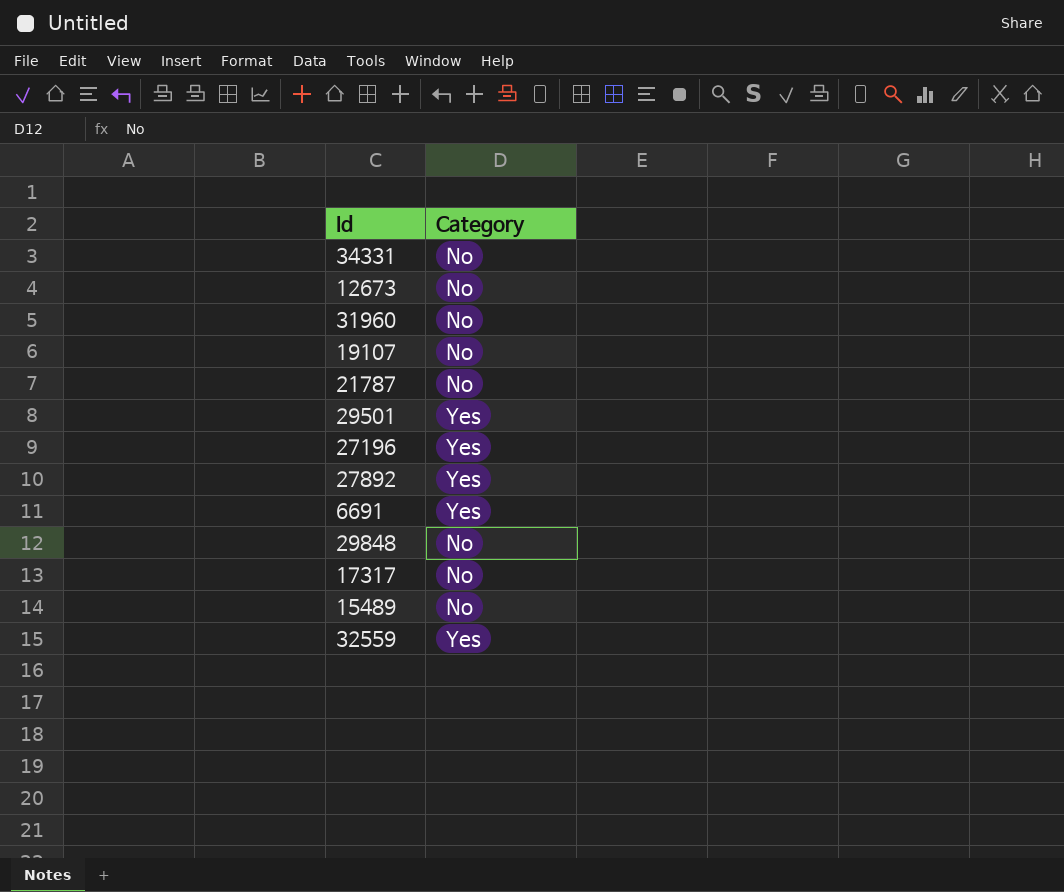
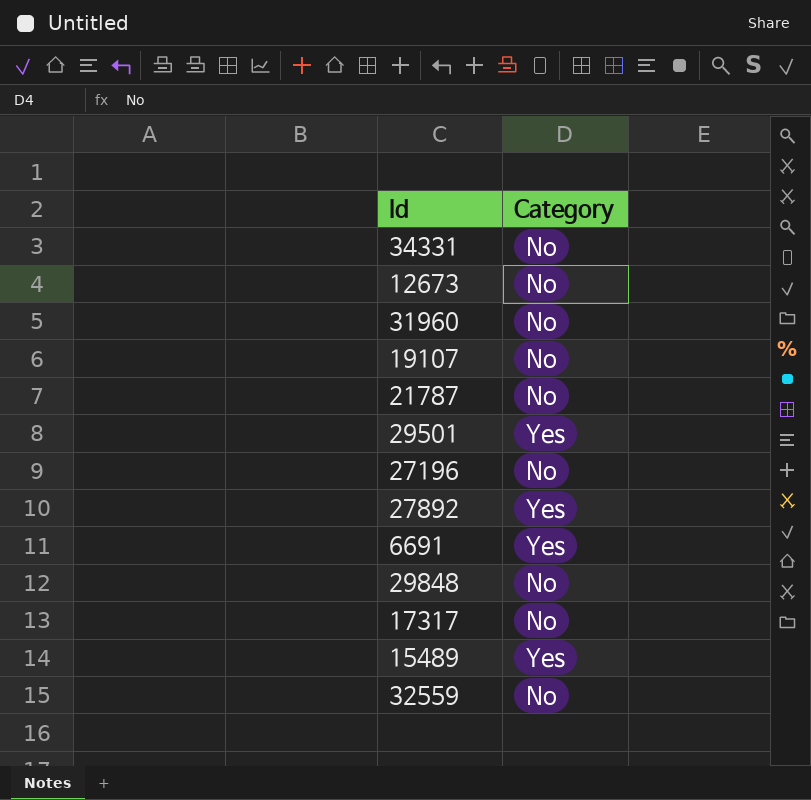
27196 | Category: Yes -> No
15489 | Category: No -> Yes
32559 | Category: Yes -> No

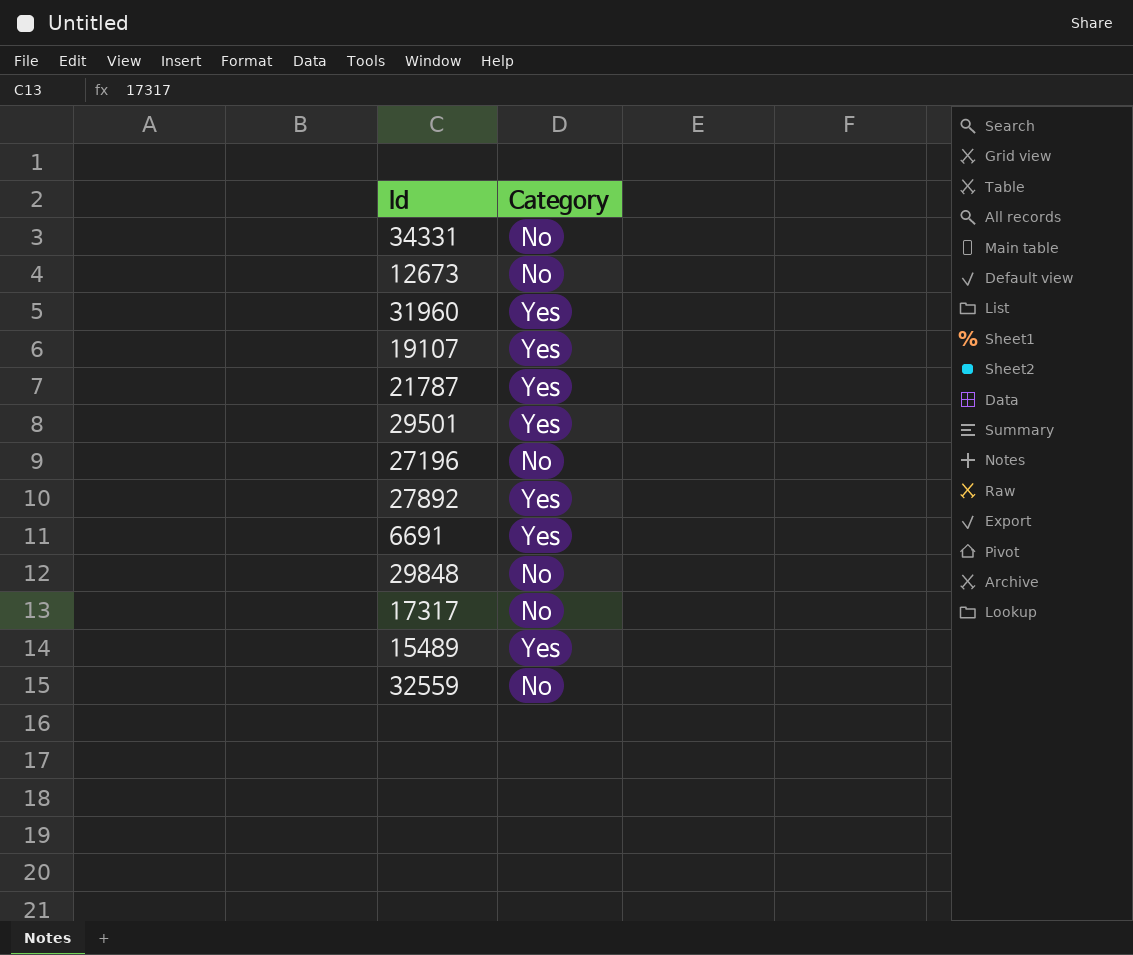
31960 | Category: No -> Yes
19107 | Category: No -> Yes
21787 | Category: No -> Yes

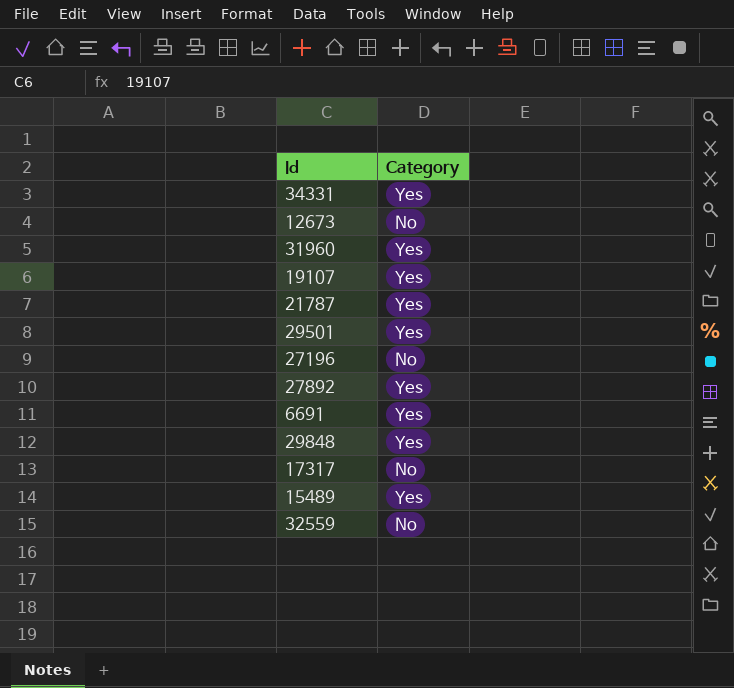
34331 | Category: No -> Yes
29848 | Category: No -> Yes

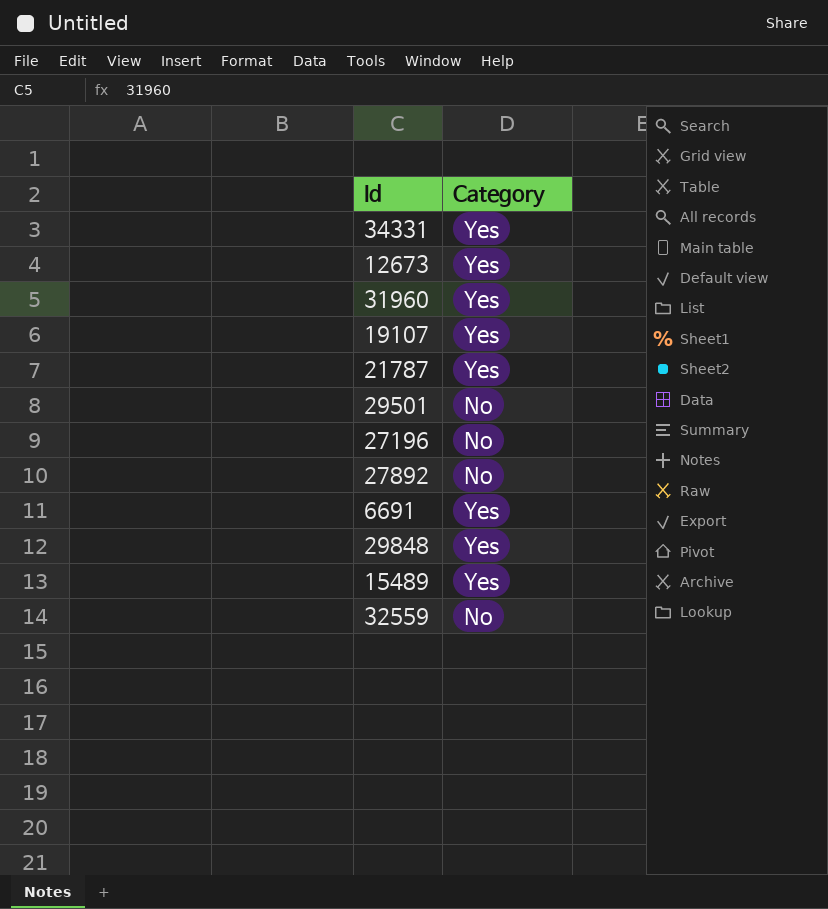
row 17317: No -> none
12673 | Category: No -> Yes
29501 | Category: Yes -> No
27892 | Category: Yes -> No

